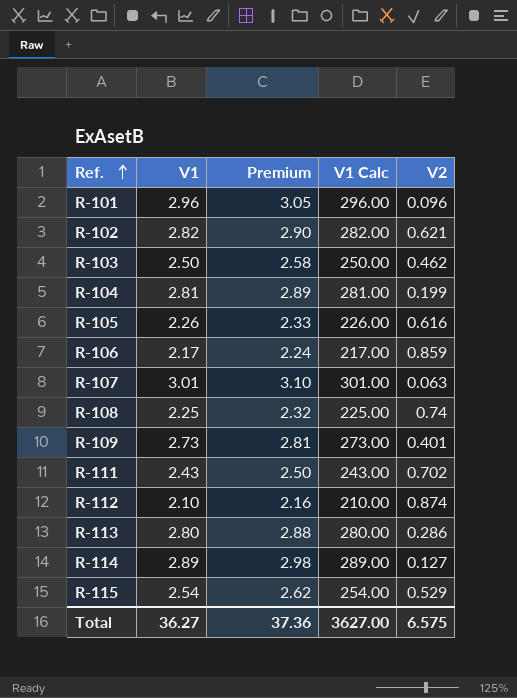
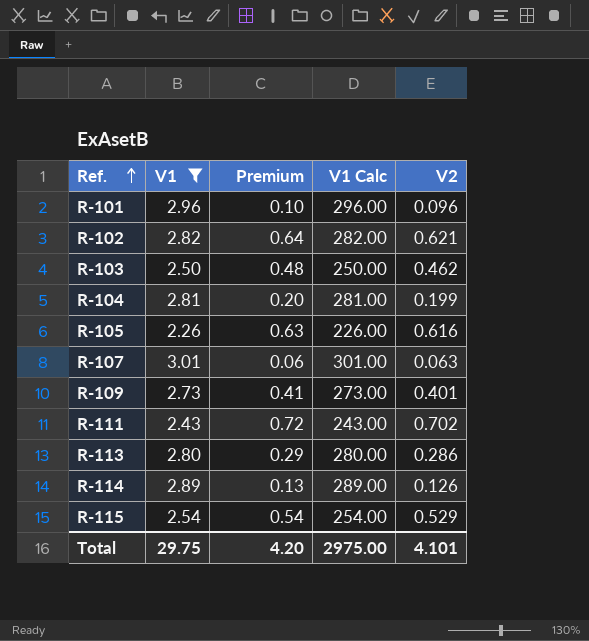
filter: none -> V1 >= 2.26
column Premium | formula: [V1] * 1.03 -> [V2] * 1.03
R-114 | V2: 0.127 -> 0.126
Total | V1: 36.27 -> 29.75
Total | Premium: 37.36 -> 4.20
Total | V1 Calc: 3627.00 -> 2975.00
Total | V2: 6.575 -> 4.101

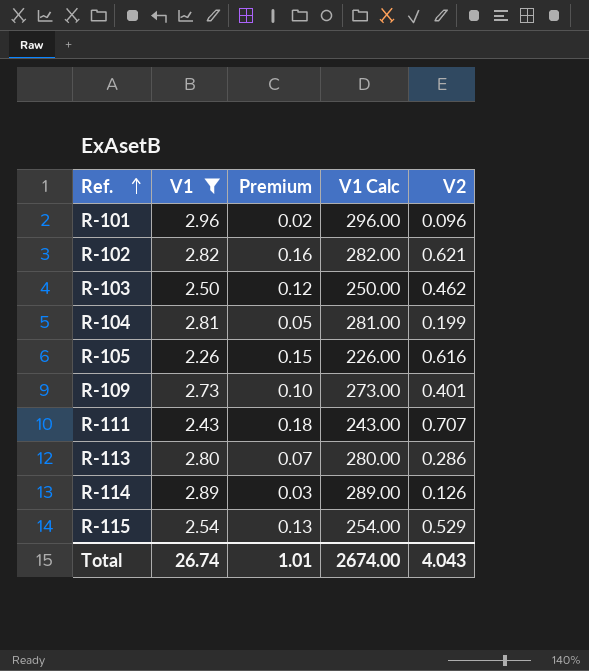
column Premium | formula: [V2] * 1.03 -> [V2] * 0.25
row R-107: 3.01 | 0.06 | 301.00 | 0.063 -> none
R-111 | V2: 0.702 -> 0.707
Total | V1: 29.75 -> 26.74
Total | Premium: 4.20 -> 1.01
Total | V1 Calc: 2975.00 -> 2674.00
Total | V2: 4.101 -> 4.043

